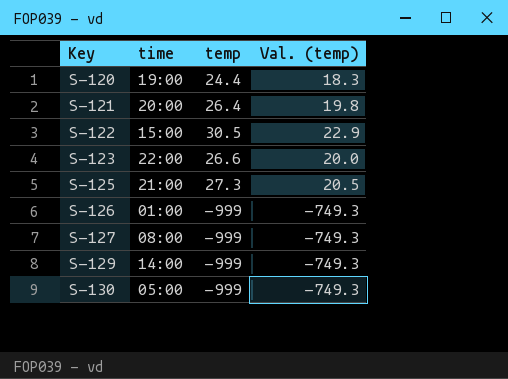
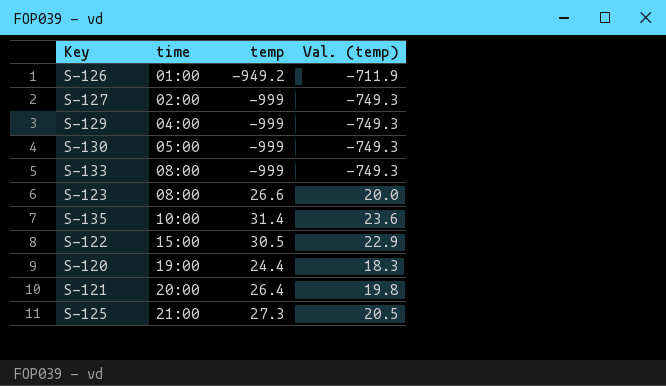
row order: Key ascending -> time ascending
S-126 | temp: -999 -> -949.2
S-126 | Val. (temp): -749.3 -> -711.9
S-127 | time: 08:00 -> 02:00
S-129 | time: 14:00 -> 04:00
row S-133: none -> 08:00 | -999 | -749.3
S-123 | time: 22:00 -> 08:00
row S-135: none -> 10:00 | 31.4 | 23.6

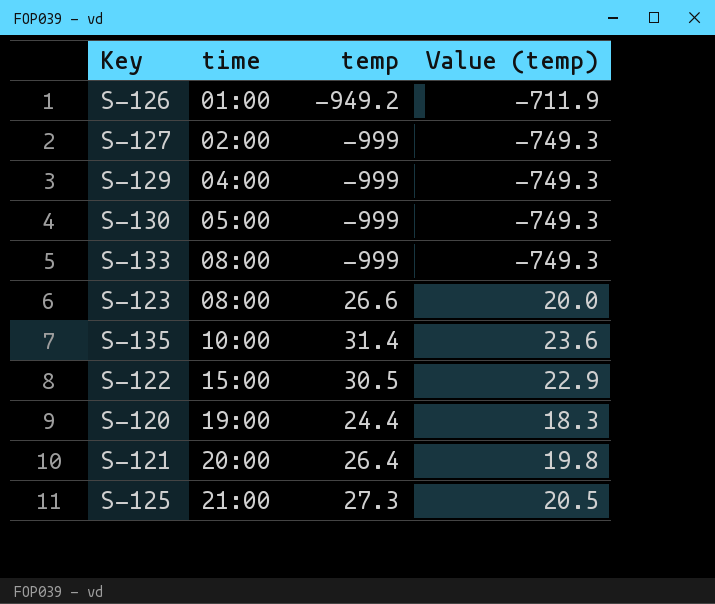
column name: Val. (temp) -> Value (temp)

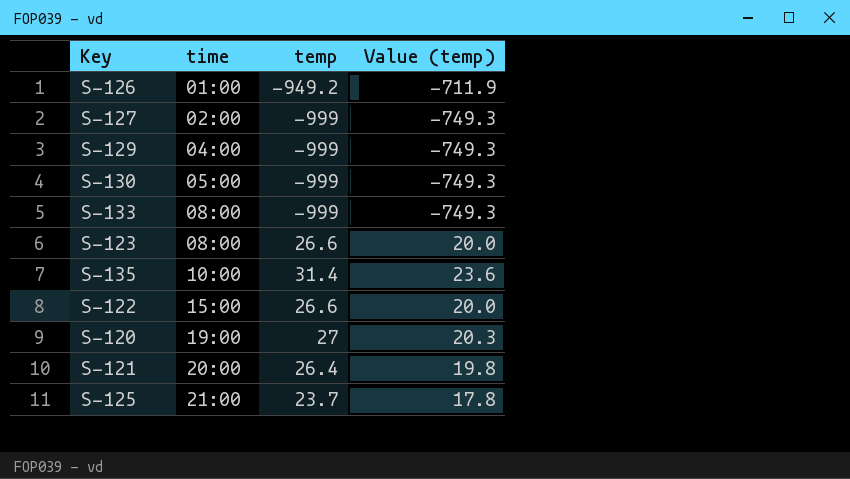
S-122 | temp: 30.5 -> 26.6
S-122 | Value (temp): 22.9 -> 20.0
S-120 | temp: 24.4 -> 27
S-120 | Value (temp): 18.3 -> 20.3
S-125 | temp: 27.3 -> 23.7
S-125 | Value (temp): 20.5 -> 17.8

